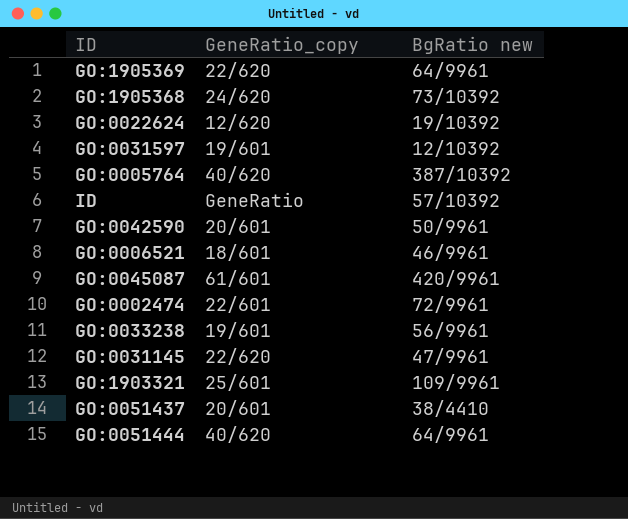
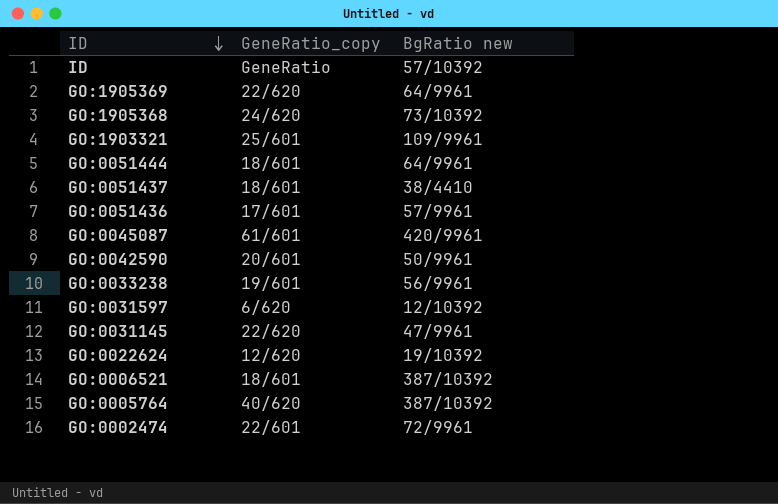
row order: none -> ID descending
GO:0051444 | GeneRatio_copy: 40/620 -> 18/601
GO:0051437 | GeneRatio_copy: 20/601 -> 18/601
row GO:0051436: none -> 17/601 | 57/9961
GO:0031597 | GeneRatio_copy: 19/601 -> 6/620
GO:0006521 | BgRatio new: 46/9961 -> 387/10392

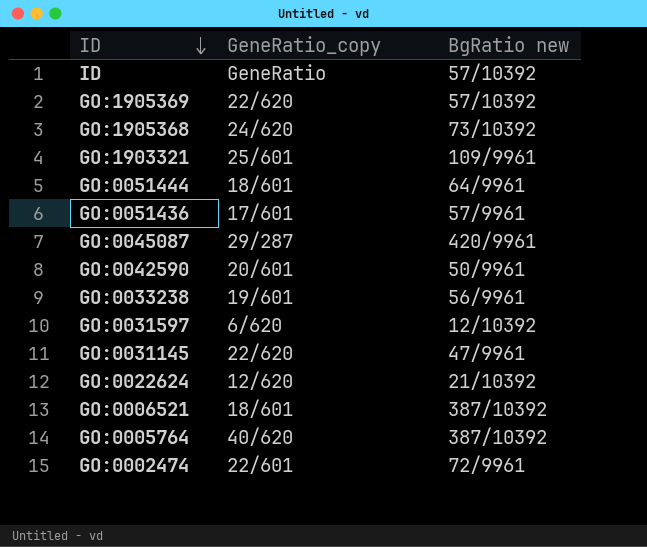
row GO:0051437: 18/601 | 38/4410 -> none
GO:1905369 | BgRatio new: 64/9961 -> 57/10392
GO:0045087 | GeneRatio_copy: 61/601 -> 29/287
GO:0022624 | BgRatio new: 19/10392 -> 21/10392

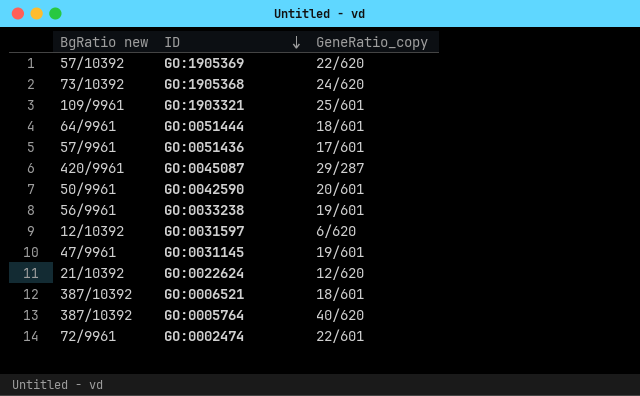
column BgRatio new | position: 3 -> 1
row ID: GeneRatio | 57/10392 -> none
GO:0031145 | GeneRatio_copy: 22/620 -> 19/601

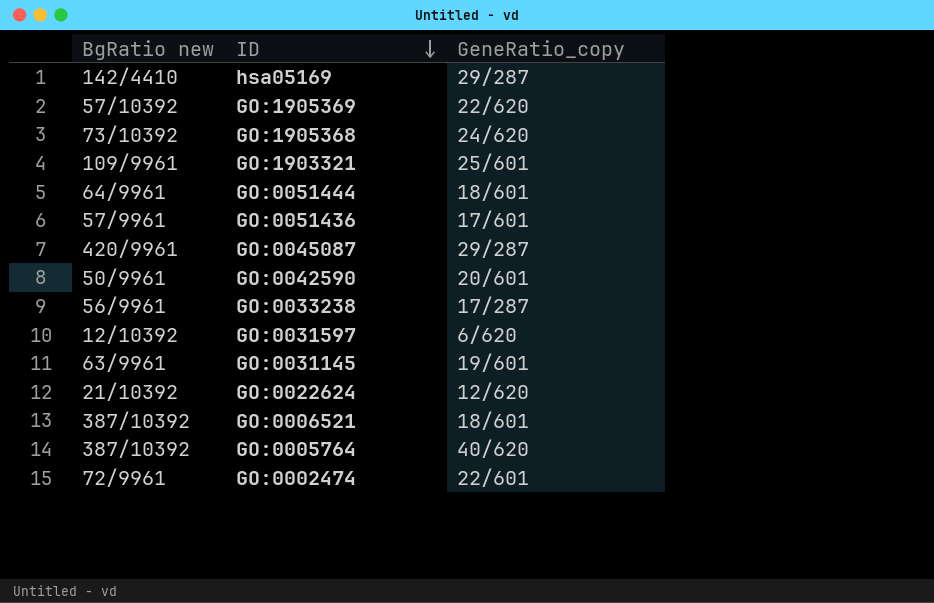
row hsa05169: none -> 142/4410 | 29/287
GO:0033238 | GeneRatio_copy: 19/601 -> 17/287
GO:0031145 | BgRatio new: 47/9961 -> 63/9961

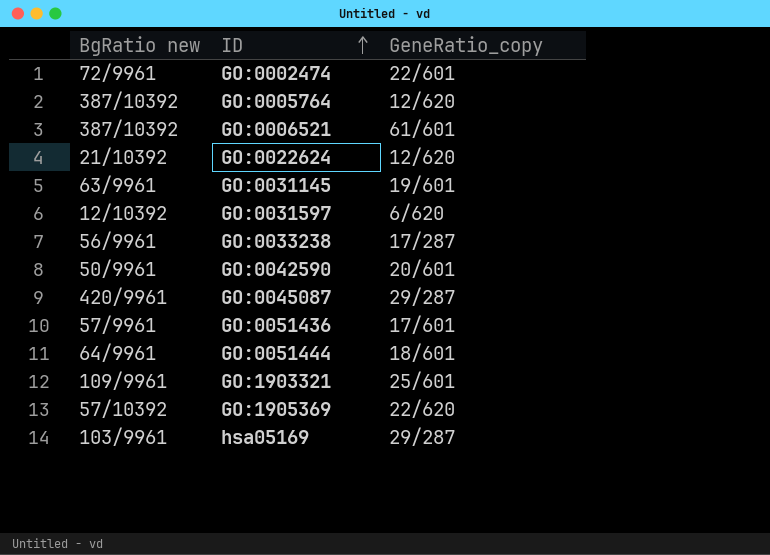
row order: ID descending -> ID ascending
row GO:1905368: 73/10392 | 24/620 -> none
GO:0005764 | GeneRatio_copy: 40/620 -> 12/620
GO:0006521 | GeneRatio_copy: 18/601 -> 61/601
hsa05169 | BgRatio new: 142/4410 -> 103/9961

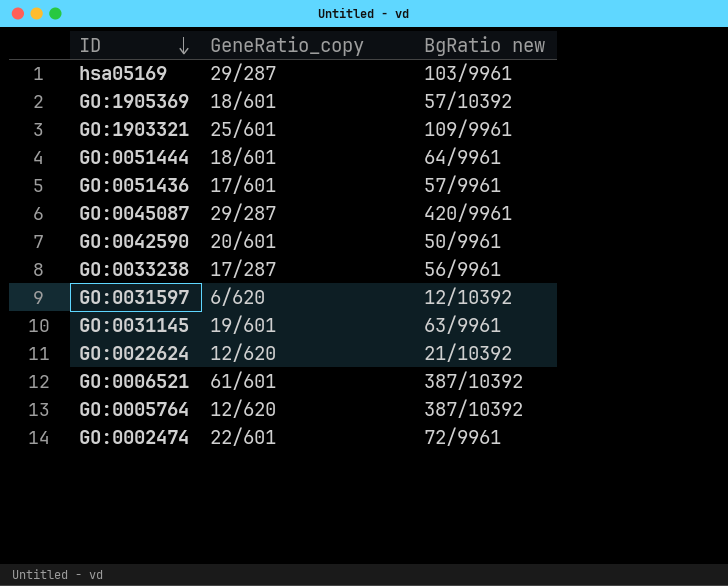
row order: ID ascending -> ID descending
column BgRatio new | position: 1 -> 3
GO:1905369 | GeneRatio_copy: 22/620 -> 18/601

